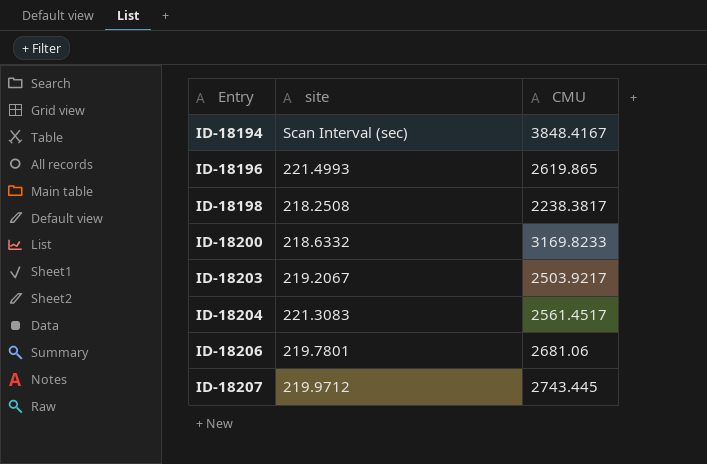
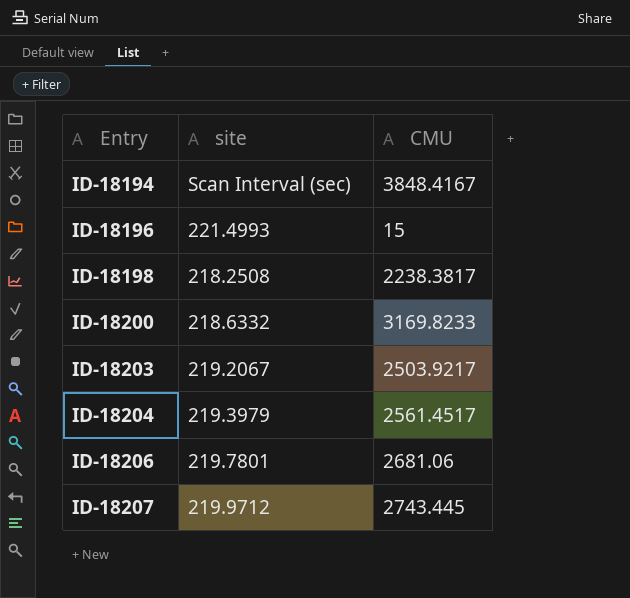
ID-18196 | CMU: 2619.865 -> 15
ID-18204 | site: 221.3083 -> 219.3979

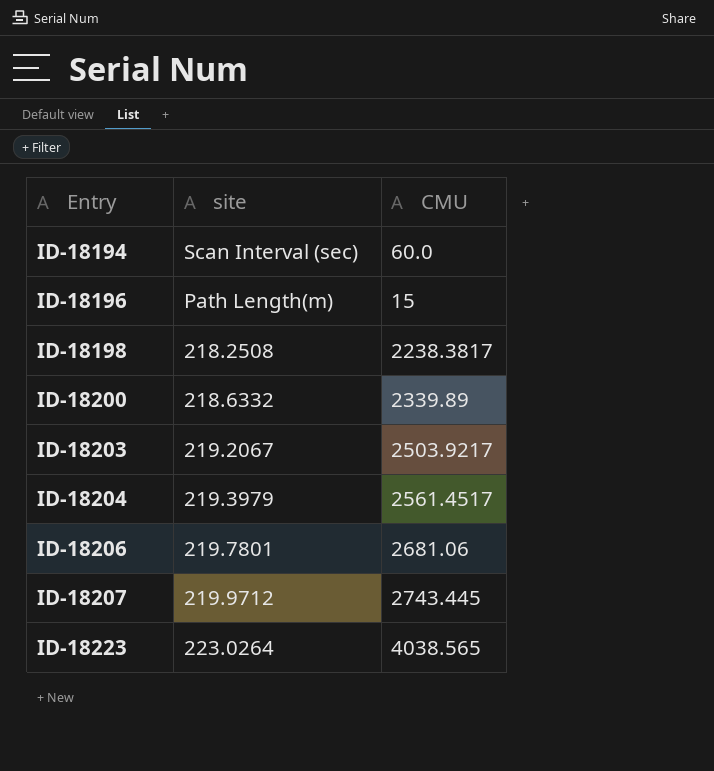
ID-18194 | CMU: 3848.4167 -> 60.0
ID-18196 | site: 221.4993 -> Path Length(m)
ID-18200 | CMU: 3169.8233 -> 2339.89
row ID-18223: none -> 223.0264 | 4038.565

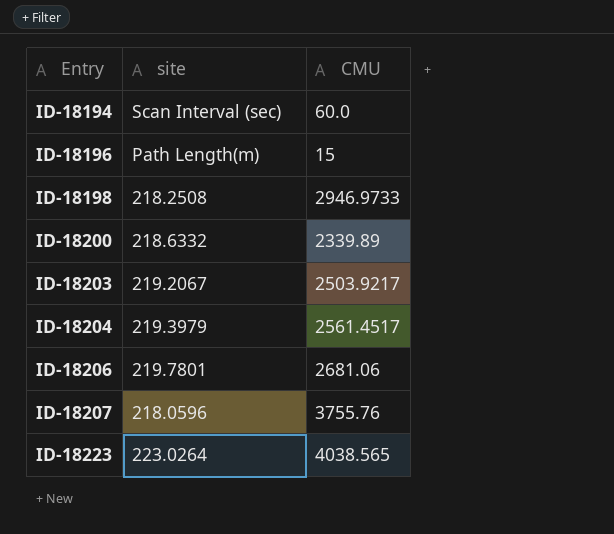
ID-18198 | CMU: 2238.3817 -> 2946.9733
ID-18207 | site: 219.9712 -> 218.0596
ID-18207 | CMU: 2743.445 -> 3755.76

